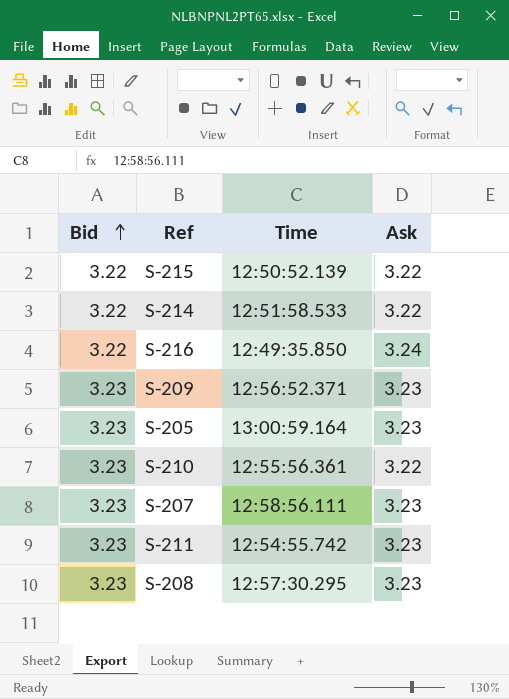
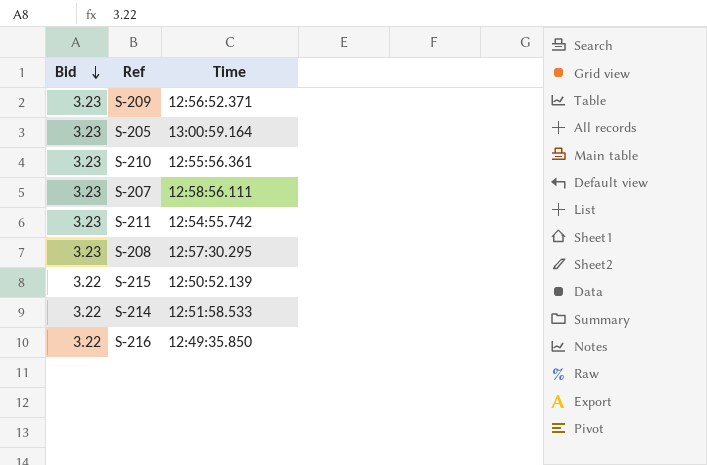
row order: Bid ascending -> Bid descending
column Ask | position: 4 -> none

